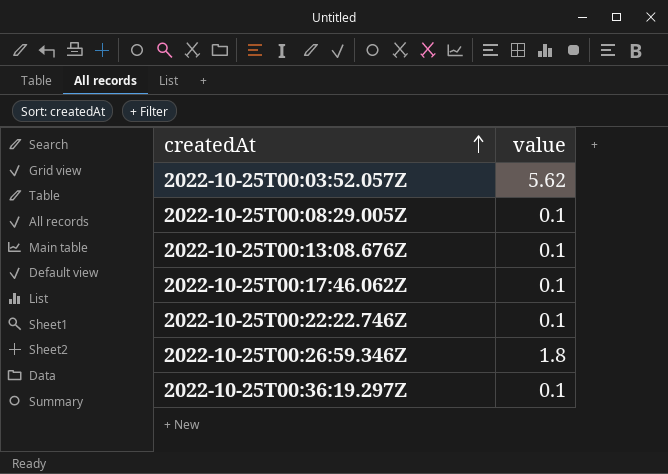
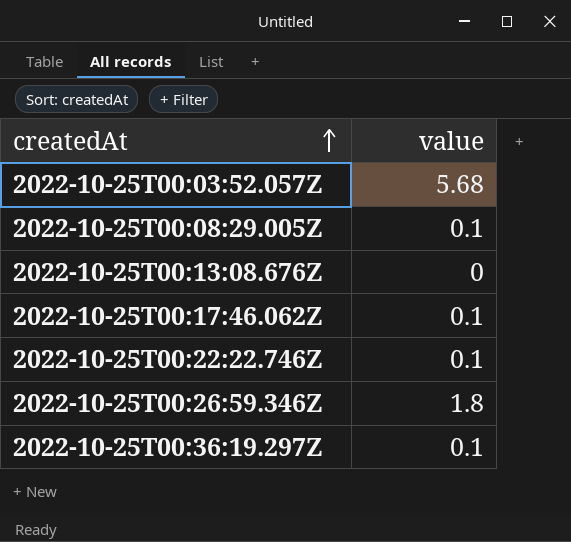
2022-10-25T00:03:52.057Z | value: 5.62 -> 5.68
2022-10-25T00:13:08.676Z | value: 0.1 -> 0

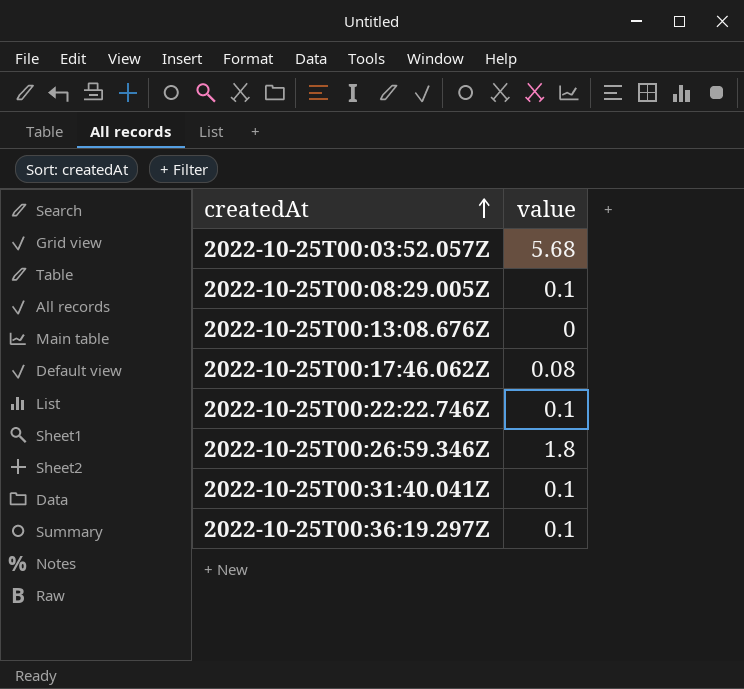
2022-10-25T00:17:46.062Z | value: 0.1 -> 0.08
row 2022-10-25T00:31:40.041Z: none -> 0.1

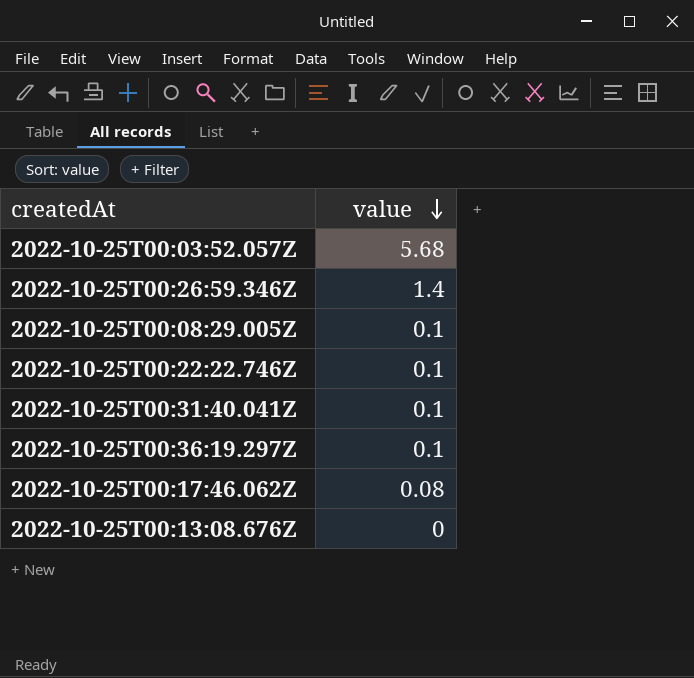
row order: createdAt ascending -> value descending
2022-10-25T00:26:59.346Z | value: 1.8 -> 1.4

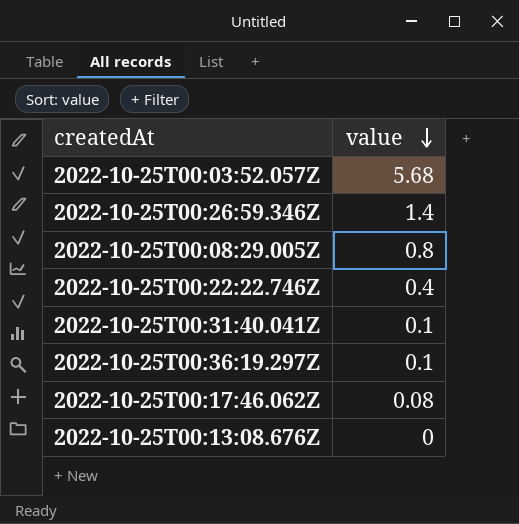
2022-10-25T00:08:29.005Z | value: 0.1 -> 0.8
2022-10-25T00:22:22.746Z | value: 0.1 -> 0.4

